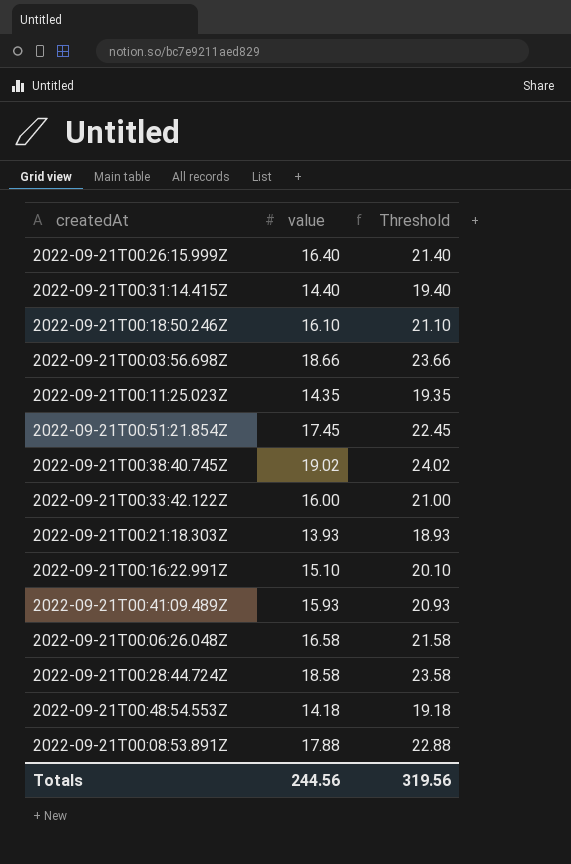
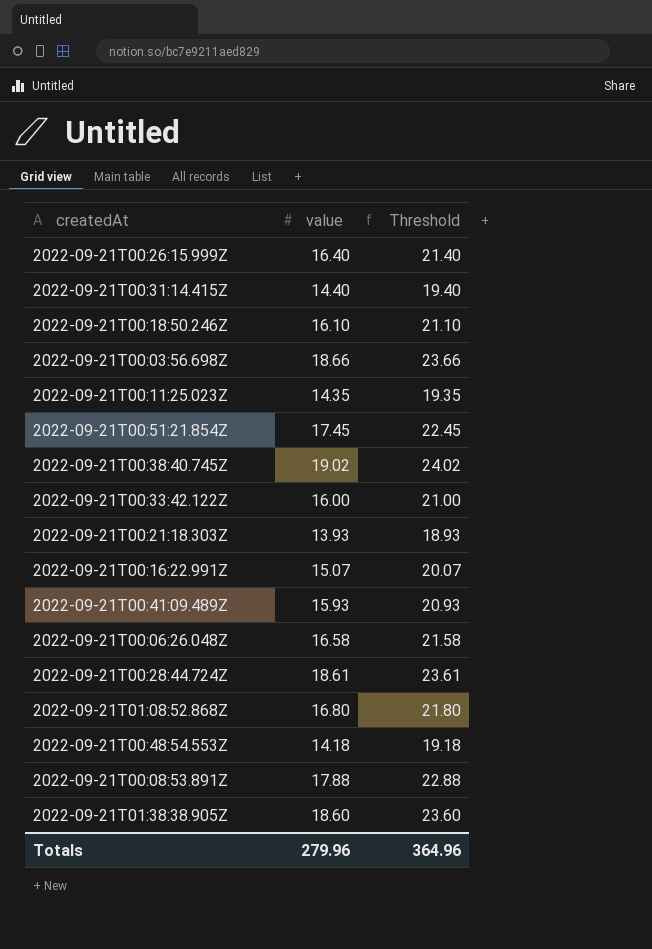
2022-09-21T00:16:22.991Z | value: 15.10 -> 15.07
2022-09-21T00:16:22.991Z | Threshold: 20.10 -> 20.07
2022-09-21T00:28:44.724Z | value: 18.58 -> 18.61
2022-09-21T00:28:44.724Z | Threshold: 23.58 -> 23.61
row 2022-09-21T01:08:52.868Z: none -> 16.80 | 21.80
row 2022-09-21T01:38:38.905Z: none -> 18.60 | 23.60
Totals | value: 244.56 -> 279.96
Totals | Threshold: 319.56 -> 364.96

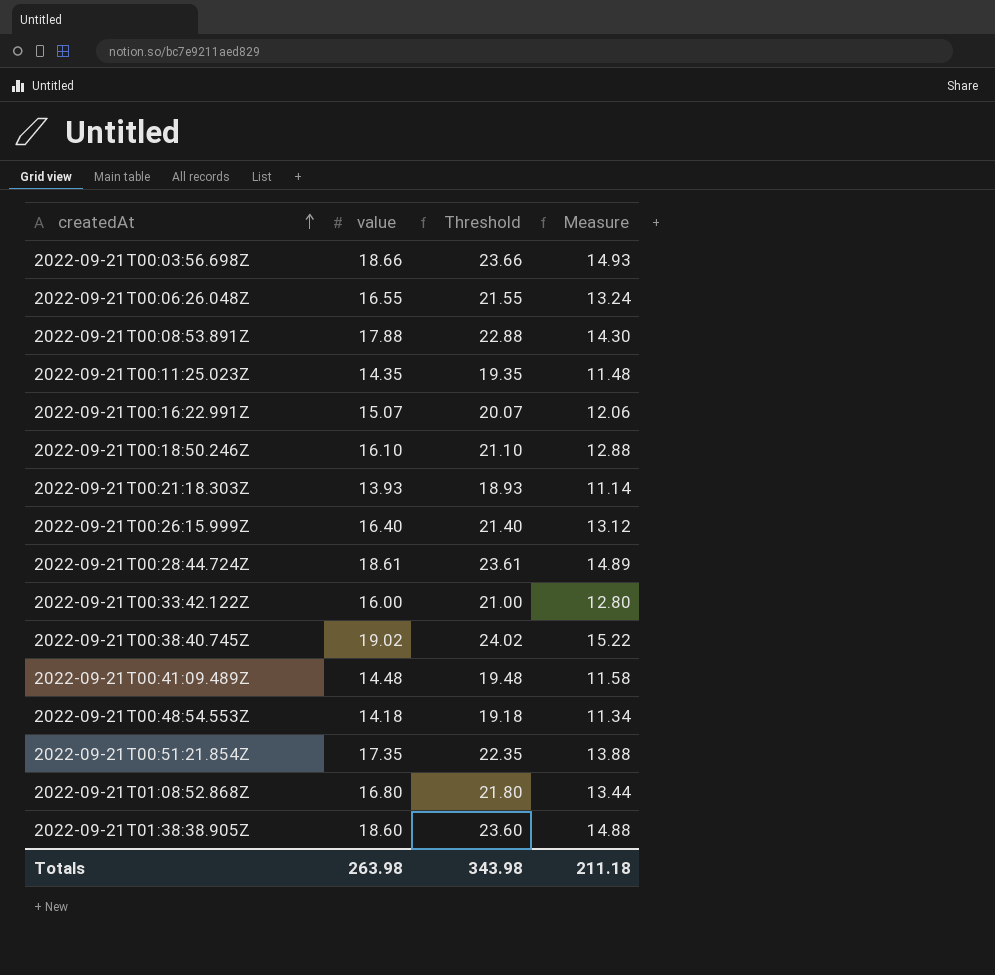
row order: none -> createdAt ascending
column Measure | formula: none -> [value] * 0.8
row 2022-09-21T00:31:14.415Z: 14.40 | 19.40 -> none
2022-09-21T00:06:26.048Z | value: 16.58 -> 16.55
2022-09-21T00:06:26.048Z | Threshold: 21.58 -> 21.55
2022-09-21T00:41:09.489Z | value: 15.93 -> 14.48
2022-09-21T00:41:09.489Z | Threshold: 20.93 -> 19.48
2022-09-21T00:51:21.854Z | value: 17.45 -> 17.35
2022-09-21T00:51:21.854Z | Threshold: 22.45 -> 22.35
Totals | value: 279.96 -> 263.98
Totals | Threshold: 364.96 -> 343.98

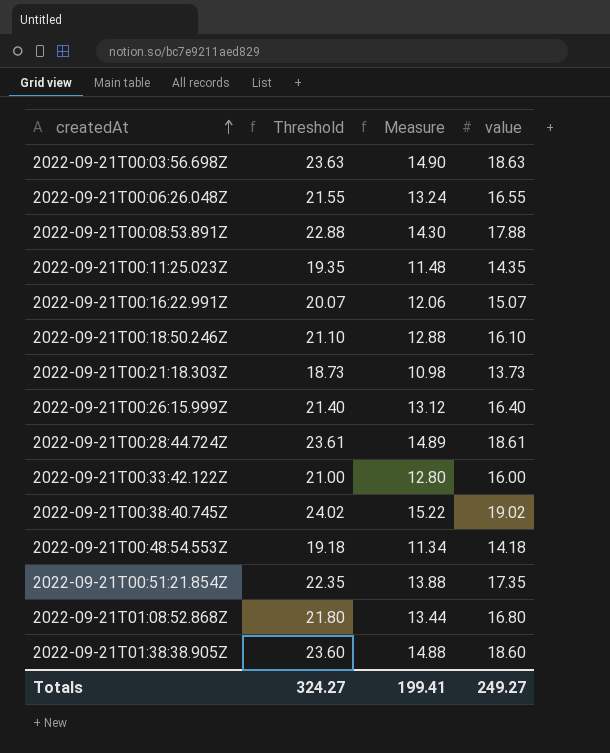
column value | position: 2 -> 4
row 2022-09-21T00:41:09.489Z: 14.48 | 19.48 | 11.58 -> none
2022-09-21T00:03:56.698Z | Threshold: 23.66 -> 23.63
2022-09-21T00:03:56.698Z | Measure: 14.93 -> 14.90
2022-09-21T00:03:56.698Z | value: 18.66 -> 18.63
2022-09-21T00:21:18.303Z | Threshold: 18.93 -> 18.73
2022-09-21T00:21:18.303Z | Measure: 11.14 -> 10.98
2022-09-21T00:21:18.303Z | value: 13.93 -> 13.73
Totals | Threshold: 343.98 -> 324.27
Totals | Measure: 211.18 -> 199.41
Totals | value: 263.98 -> 249.27

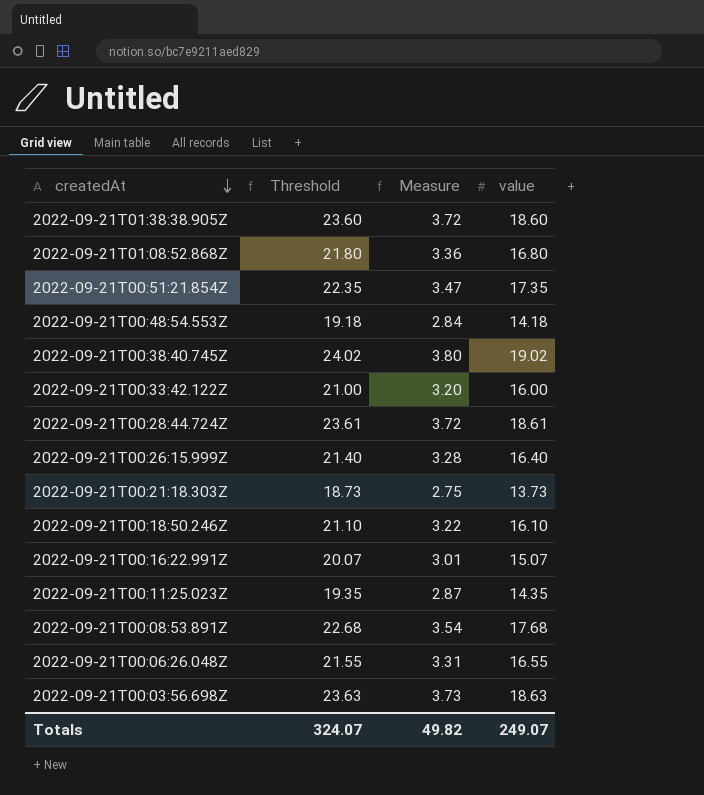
row order: createdAt ascending -> createdAt descending
column Measure | formula: [value] * 0.8 -> [value] * 0.2
2022-09-21T00:08:53.891Z | Threshold: 22.88 -> 22.68
2022-09-21T00:08:53.891Z | value: 17.88 -> 17.68
Totals | Threshold: 324.27 -> 324.07
Totals | Measure: 199.41 -> 49.82
Totals | value: 249.27 -> 249.07

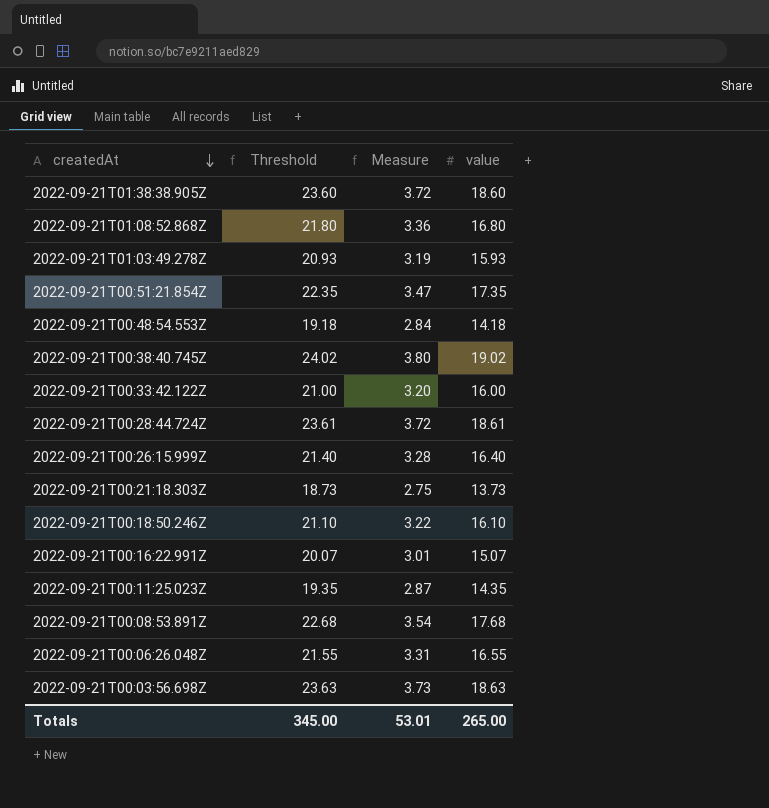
row 2022-09-21T01:03:49.278Z: none -> 20.93 | 3.19 | 15.93
Totals | Threshold: 324.07 -> 345.00
Totals | Measure: 49.82 -> 53.01
Totals | value: 249.07 -> 265.00

